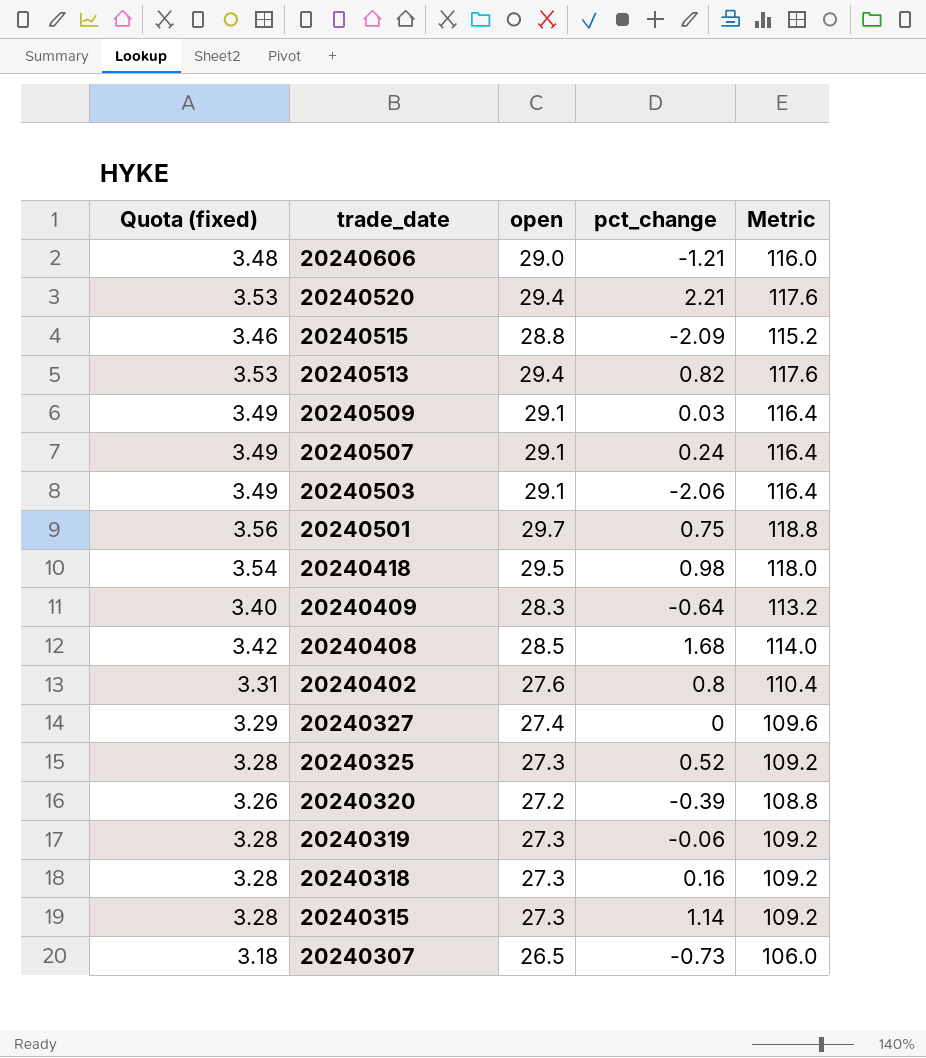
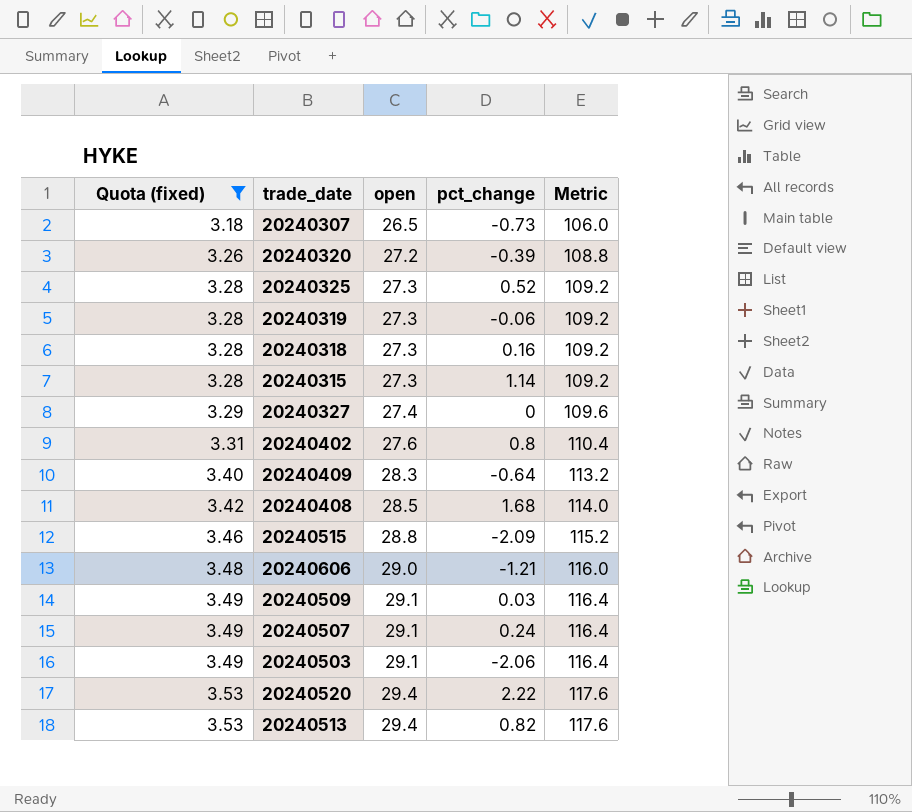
filter: none -> Quota (fixed) <= 3.53
row order: trade_date descending -> Quota (fixed) ascending
20240520 | pct_change: 2.21 -> 2.22

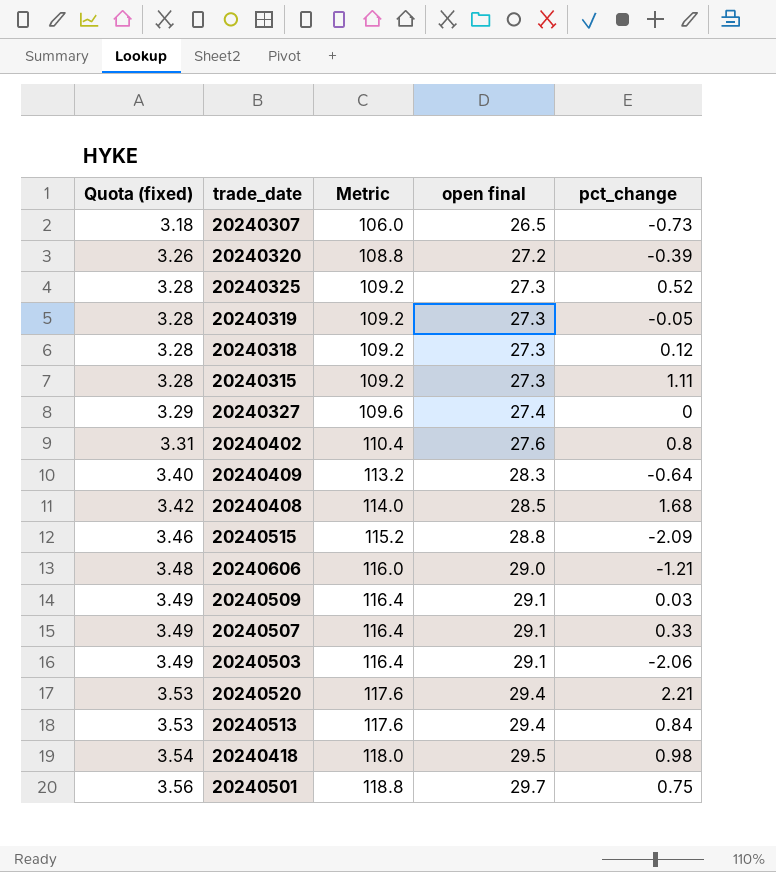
filter: Quota (fixed) <= 3.53 -> none
column Metric | position: 5 -> 3
column name: open -> open final
20240319 | pct_change: -0.06 -> -0.05
20240318 | pct_change: 0.16 -> 0.12
20240315 | pct_change: 1.14 -> 1.11
20240507 | pct_change: 0.24 -> 0.33
20240520 | pct_change: 2.22 -> 2.21
20240513 | pct_change: 0.82 -> 0.84

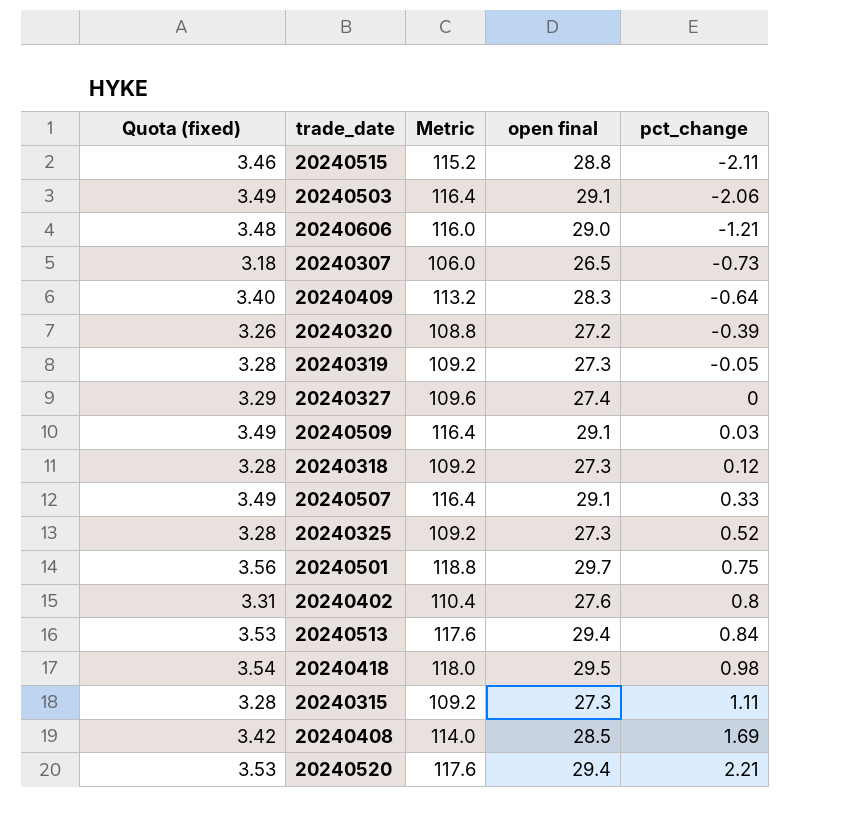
row order: Quota (fixed) ascending -> pct_change ascending
20240515 | pct_change: -2.09 -> -2.11
20240408 | pct_change: 1.68 -> 1.69

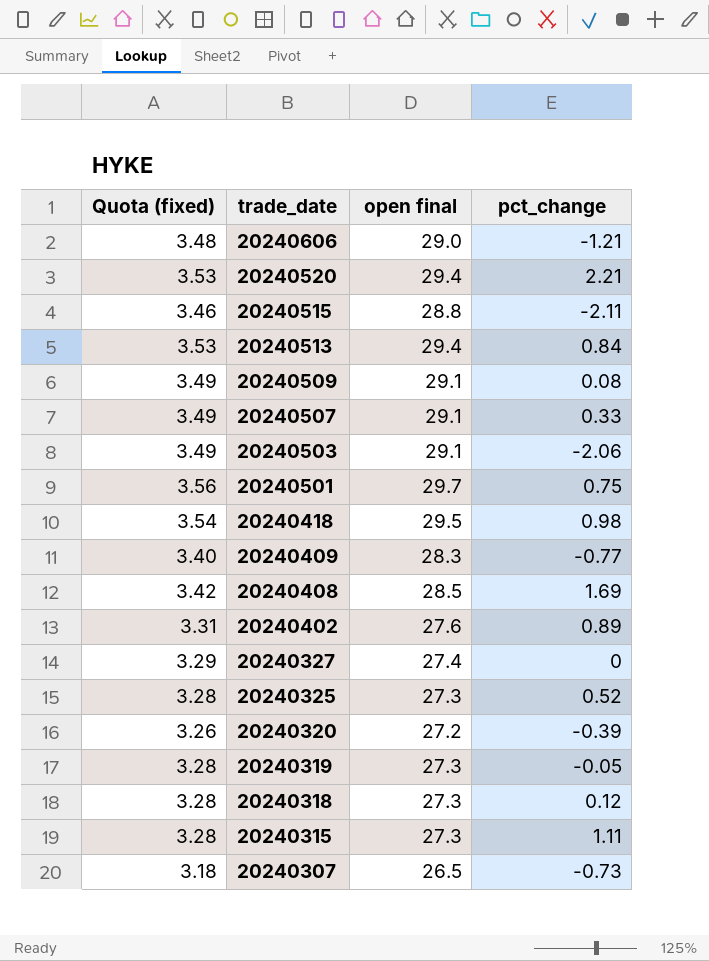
row order: pct_change ascending -> trade_date descending
column Metric | formula: [open final] * 4 -> none
20240509 | pct_change: 0.03 -> 0.08
20240409 | pct_change: -0.64 -> -0.77
20240402 | pct_change: 0.8 -> 0.89

